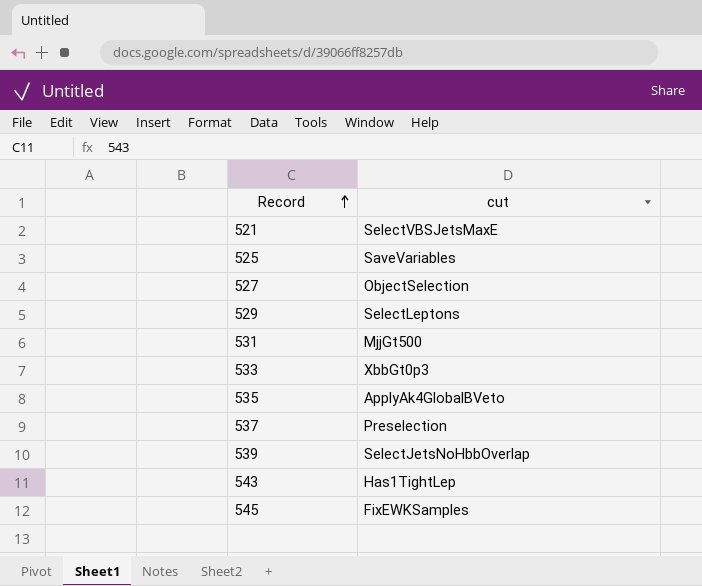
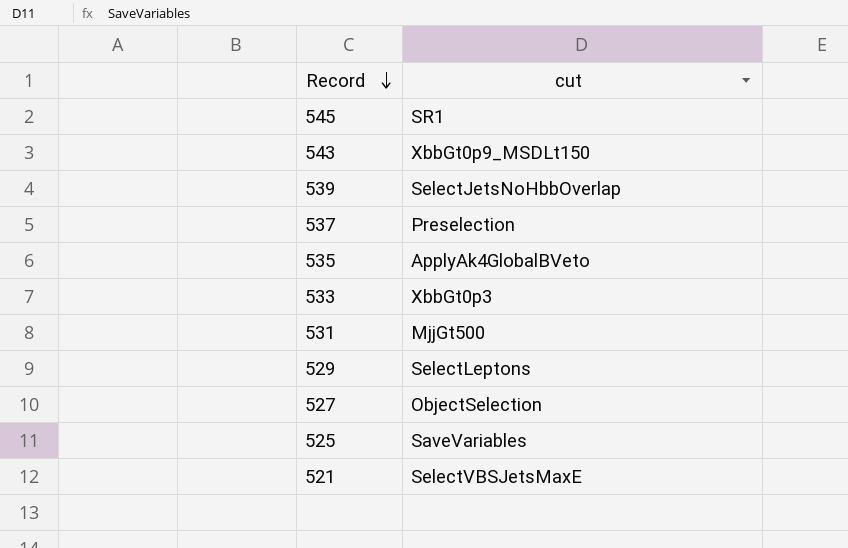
row order: Record ascending -> Record descending
545 | cut: FixEWKSamples -> SR1
543 | cut: Has1TightLep -> XbbGt0p9_MSDLt150

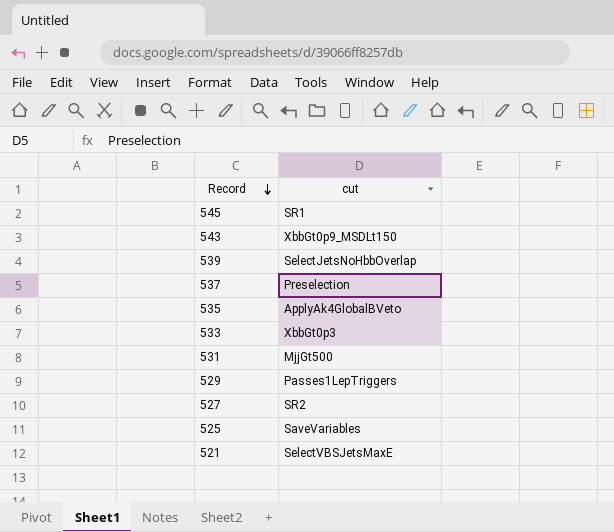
529 | cut: SelectLeptons -> Passes1LepTriggers
527 | cut: ObjectSelection -> SR2

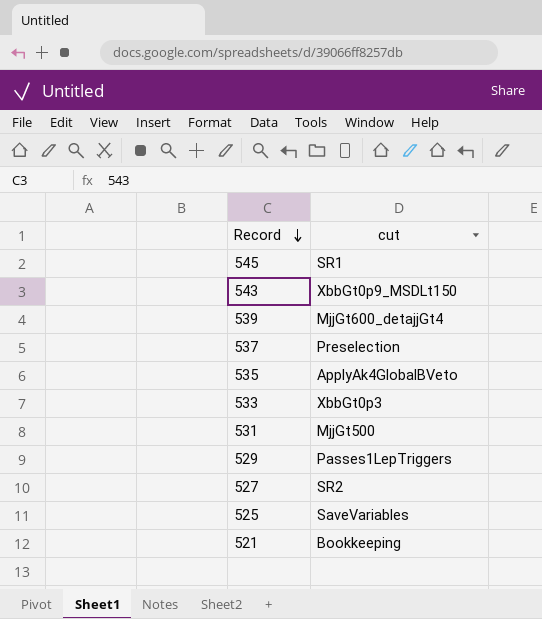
539 | cut: SelectJetsNoHbbOverlap -> MjjGt600_detajjGt4
521 | cut: SelectVBSJetsMaxE -> Bookkeeping

